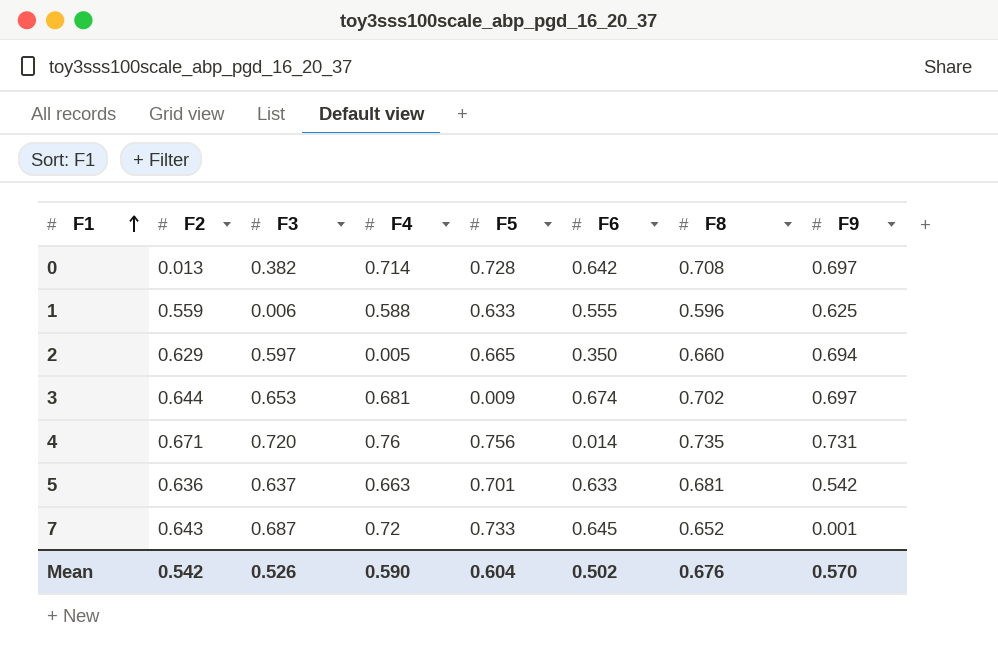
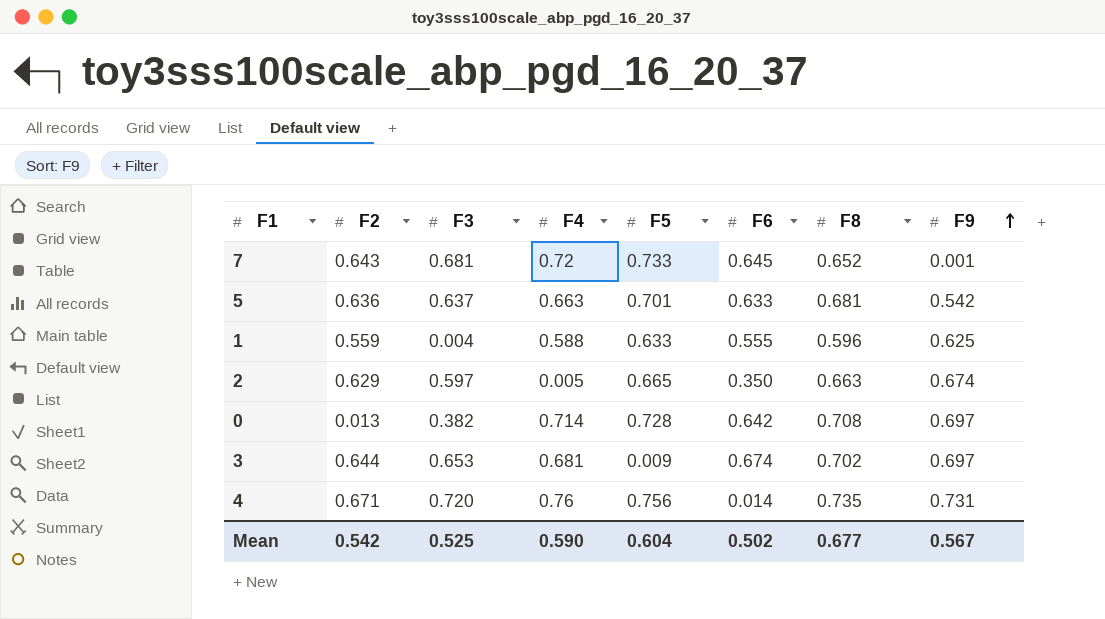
row order: F1 ascending -> F9 ascending
7 | F3: 0.687 -> 0.681
1 | F3: 0.006 -> 0.004
2 | F8: 0.660 -> 0.663
2 | F9: 0.694 -> 0.674
Mean | F3: 0.526 -> 0.525
Mean | F8: 0.676 -> 0.677
Mean | F9: 0.570 -> 0.567

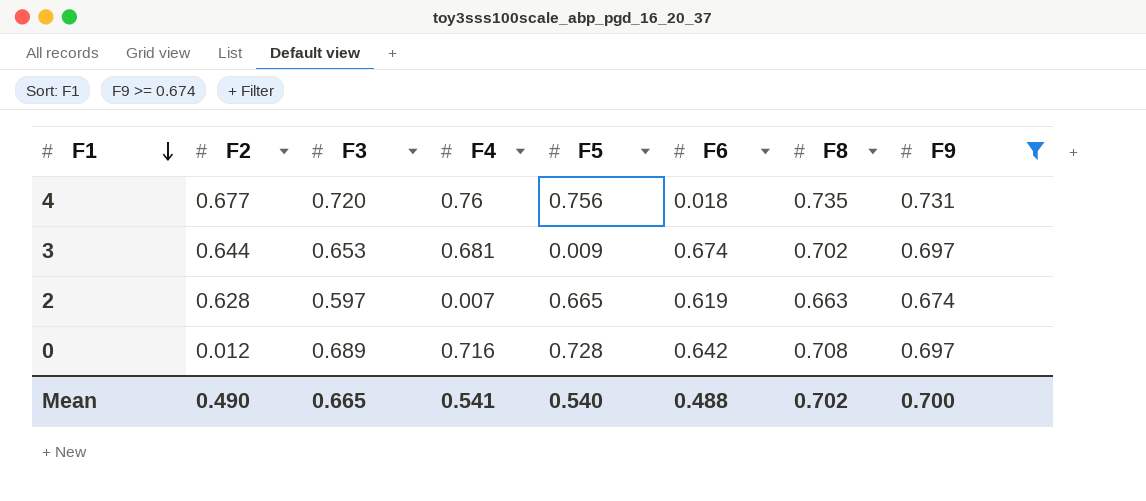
filter: none -> F9 >= 0.674
row order: F9 ascending -> F1 descending
4 | F2: 0.671 -> 0.677
4 | F6: 0.014 -> 0.018
2 | F2: 0.629 -> 0.628
2 | F4: 0.005 -> 0.007
2 | F6: 0.350 -> 0.619
0 | F2: 0.013 -> 0.012
0 | F3: 0.382 -> 0.689
0 | F4: 0.714 -> 0.716
Mean | F2: 0.542 -> 0.490
Mean | F3: 0.525 -> 0.665
Mean | F4: 0.590 -> 0.541
Mean | F5: 0.604 -> 0.540
Mean | F6: 0.502 -> 0.488
Mean | F8: 0.677 -> 0.702
Mean | F9: 0.567 -> 0.700

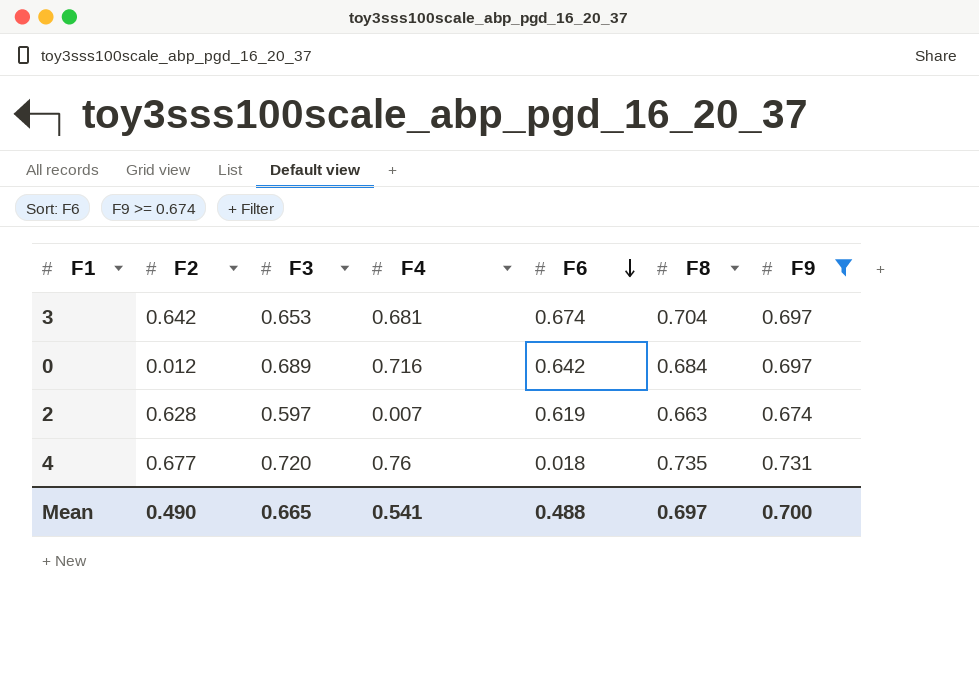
row order: F1 descending -> F6 descending
column F5 | position: 5 -> none
3 | F2: 0.644 -> 0.642
3 | F8: 0.702 -> 0.704
0 | F8: 0.708 -> 0.684
Mean | F8: 0.702 -> 0.697

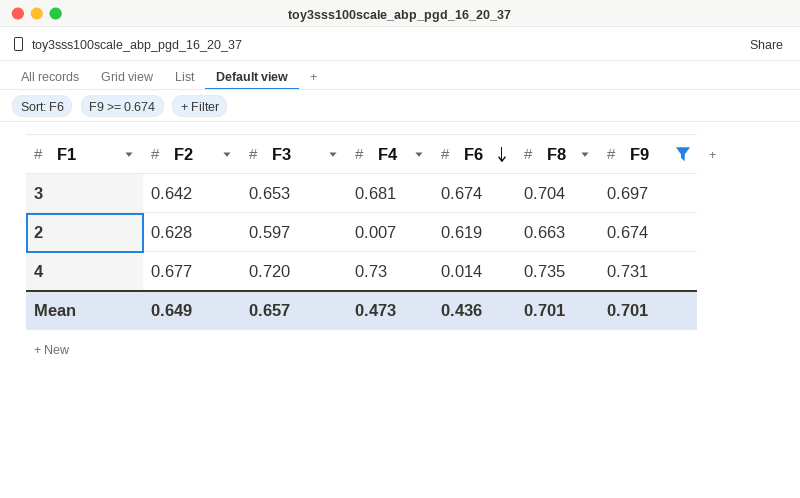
row 0: 0.012 | 0.689 | 0.716 | 0.642 | 0.684 | 0.697 -> none
4 | F4: 0.76 -> 0.73
4 | F6: 0.018 -> 0.014
Mean | F2: 0.490 -> 0.649
Mean | F3: 0.665 -> 0.657
Mean | F4: 0.541 -> 0.473
Mean | F6: 0.488 -> 0.436
Mean | F8: 0.697 -> 0.701
Mean | F9: 0.700 -> 0.701

